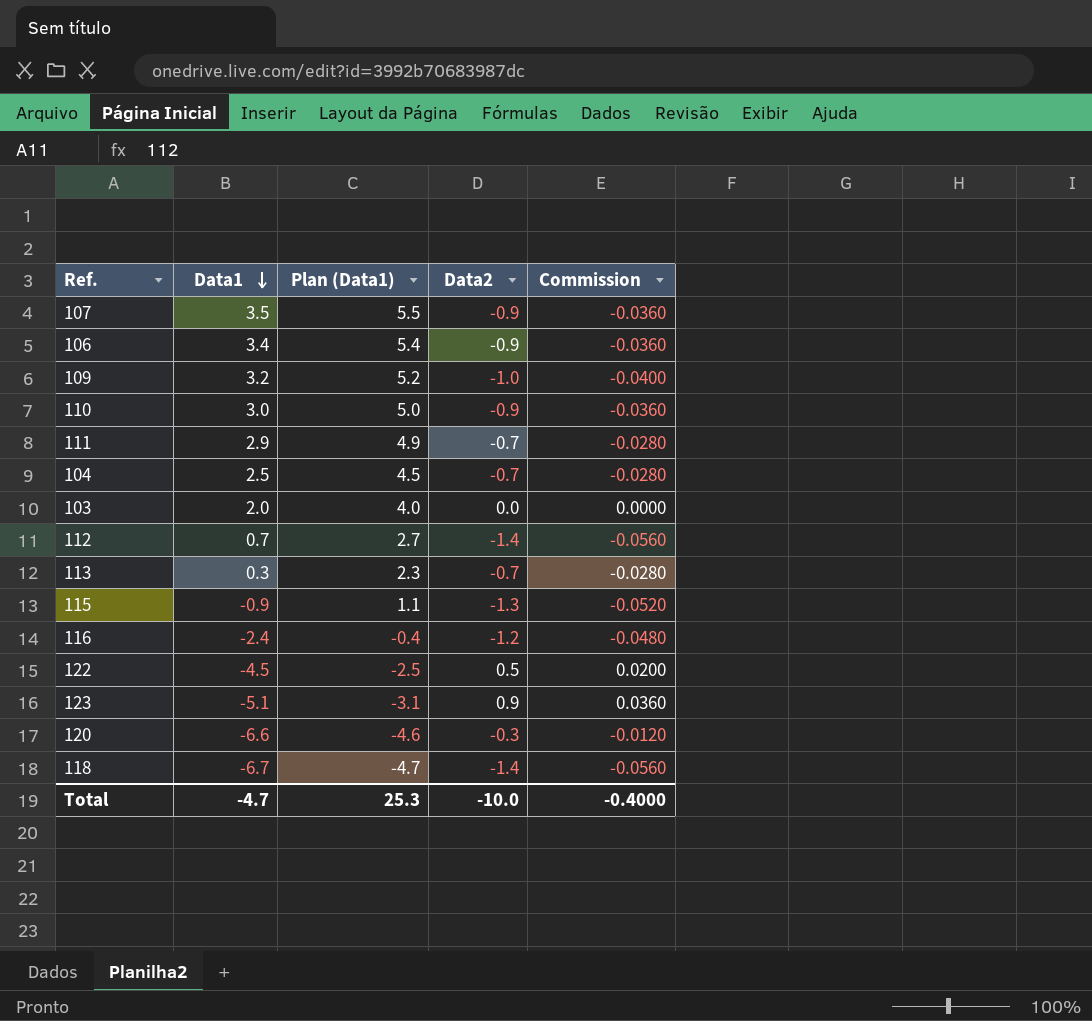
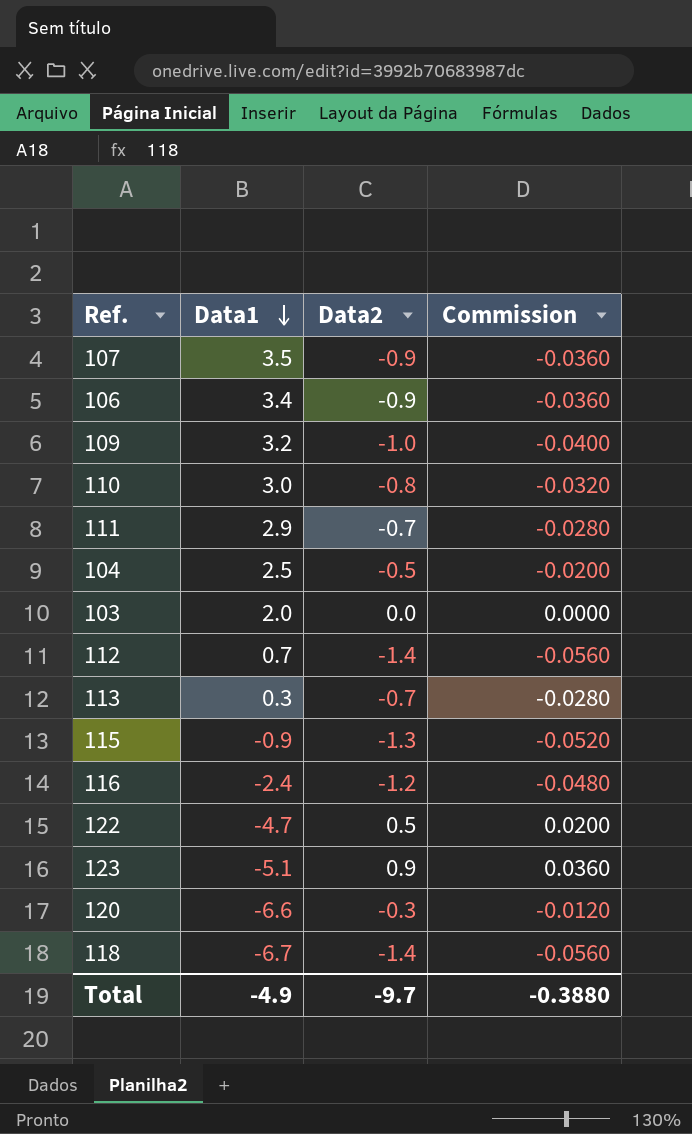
column Plan (Data1) | formula: [Data1] + 2 -> none
110 | Data2: -0.9 -> -0.8
110 | Commission: -0.0360 -> -0.0320
104 | Data2: -0.7 -> -0.5
104 | Commission: -0.0280 -> -0.0200
122 | Data1: -4.5 -> -4.7
Total | Data1: -4.7 -> -4.9
Total | Data2: -10.0 -> -9.7
Total | Commission: -0.4000 -> -0.3880

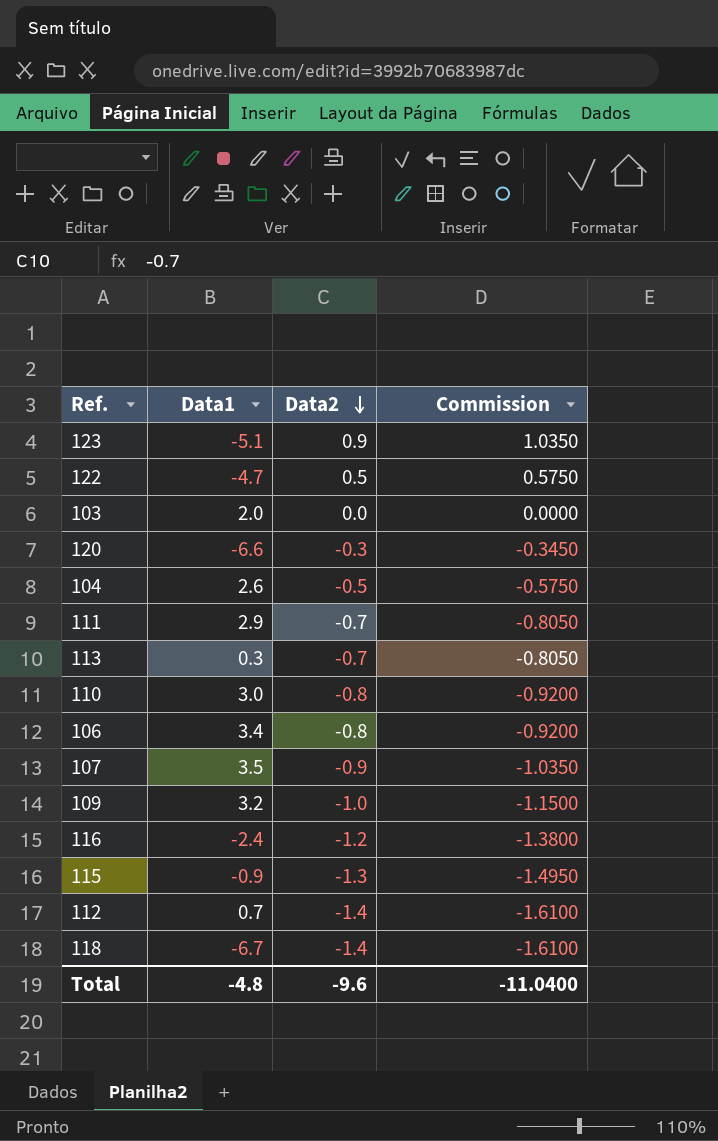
row order: Data1 descending -> Data2 descending
column Commission | formula: [Data2] * 0.04 -> [Data2] * 1.15
104 | Data1: 2.5 -> 2.6
106 | Data2: -0.9 -> -0.8
Total | Data1: -4.9 -> -4.8
Total | Data2: -9.7 -> -9.6
Total | Commission: -0.3880 -> -11.0400

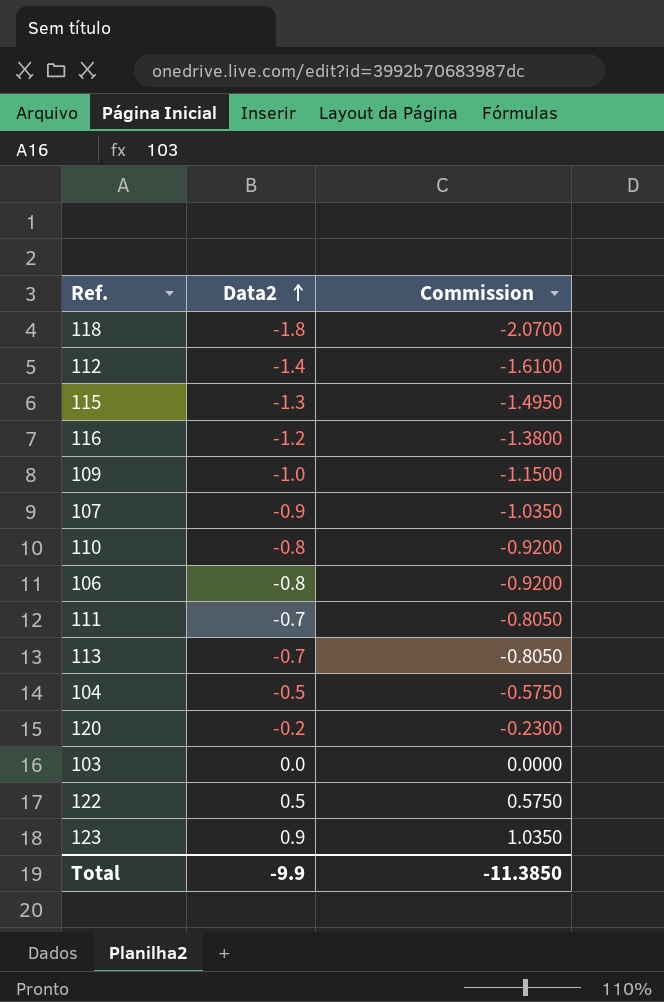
row order: Data2 descending -> Data2 ascending
column Data1 | position: 2 -> none
118 | Data2: -1.4 -> -1.8
118 | Commission: -1.6100 -> -2.0700
120 | Data2: -0.3 -> -0.2
120 | Commission: -0.3450 -> -0.2300
Total | Data2: -9.6 -> -9.9
Total | Commission: -11.0400 -> -11.3850

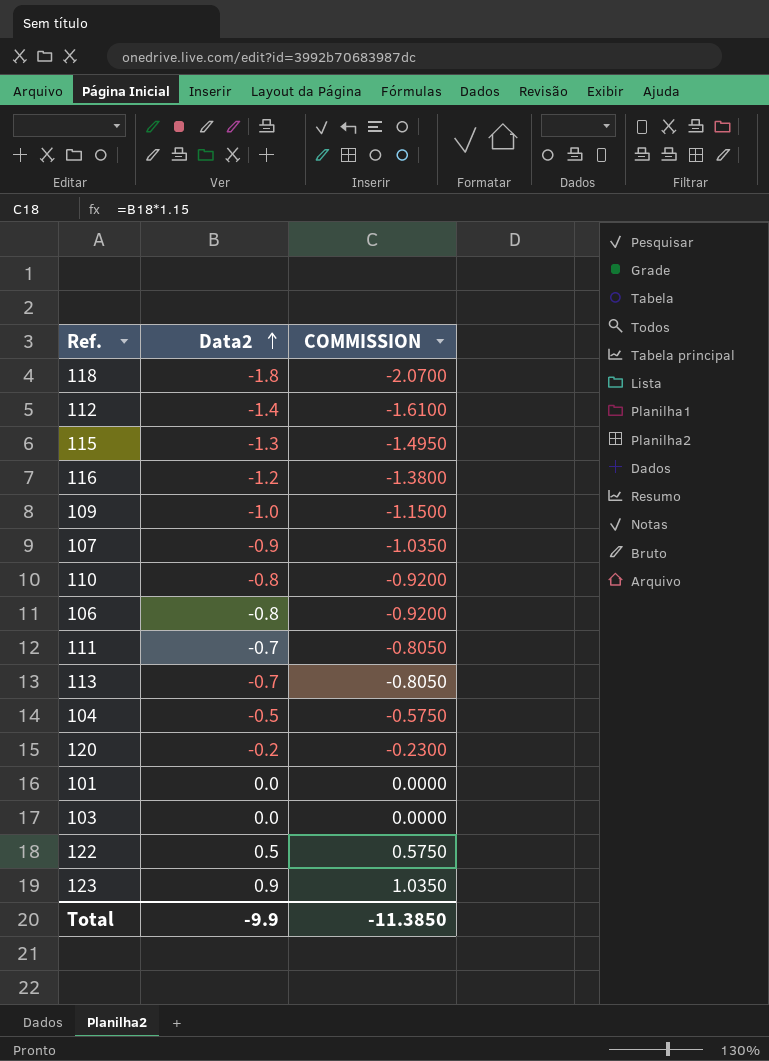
column name: Commission -> COMMISSION
row 101: none -> 0.0 | 0.0000

